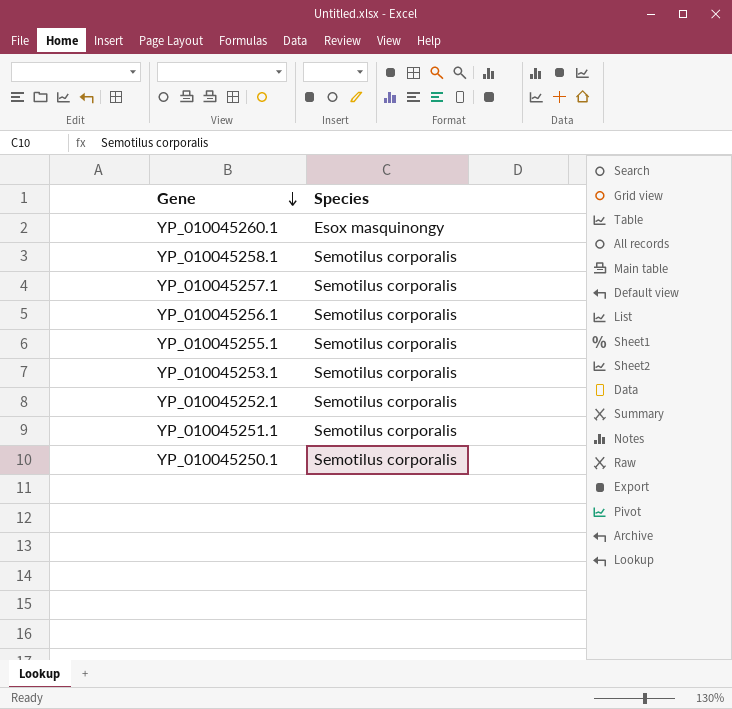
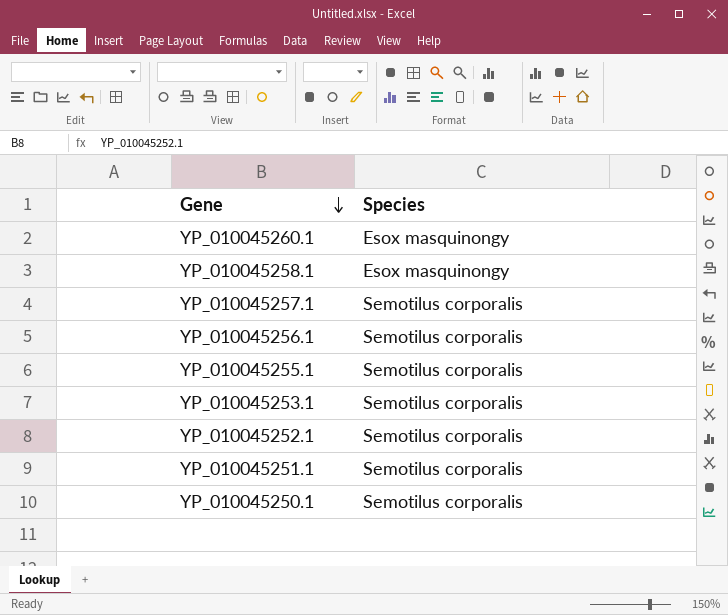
YP_010045258.1 | Species: Semotilus corporalis -> Esox masquinongy

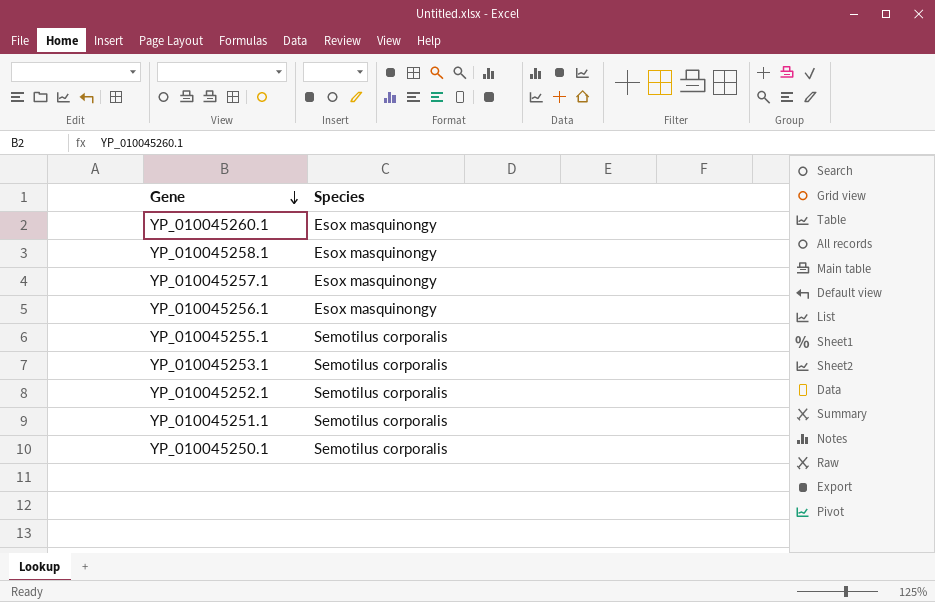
YP_010045257.1 | Species: Semotilus corporalis -> Esox masquinongy
YP_010045256.1 | Species: Semotilus corporalis -> Esox masquinongy

